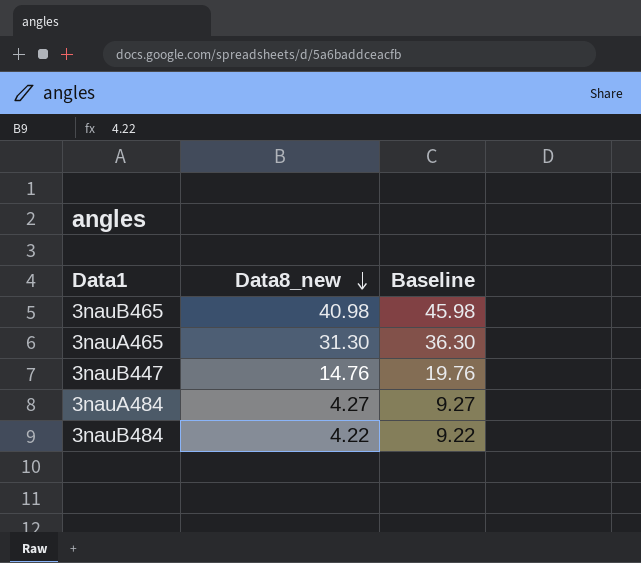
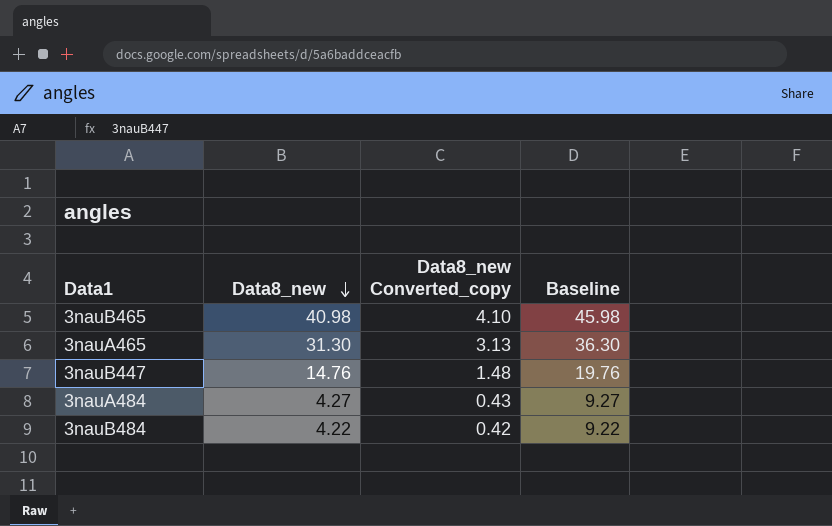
column Data8_new Converted_copy | formula: none -> [Data8_new] * 0.1

